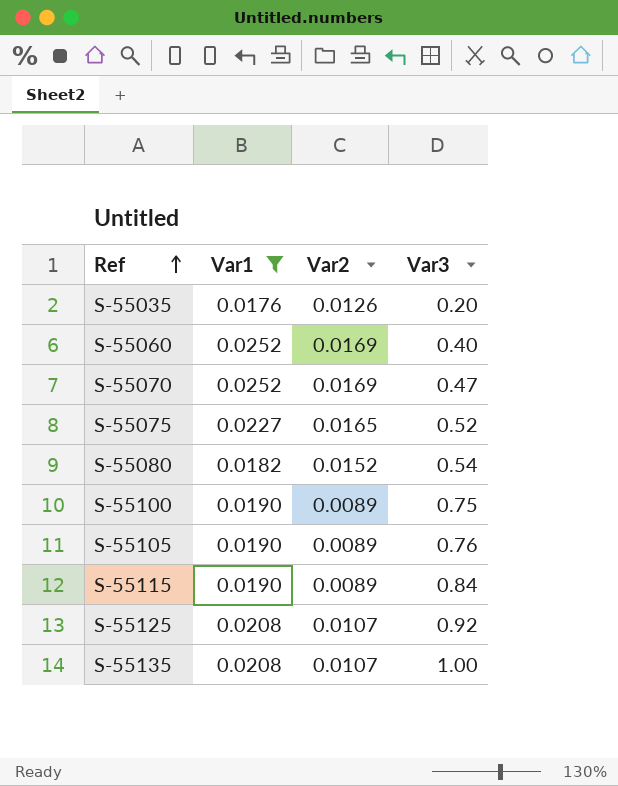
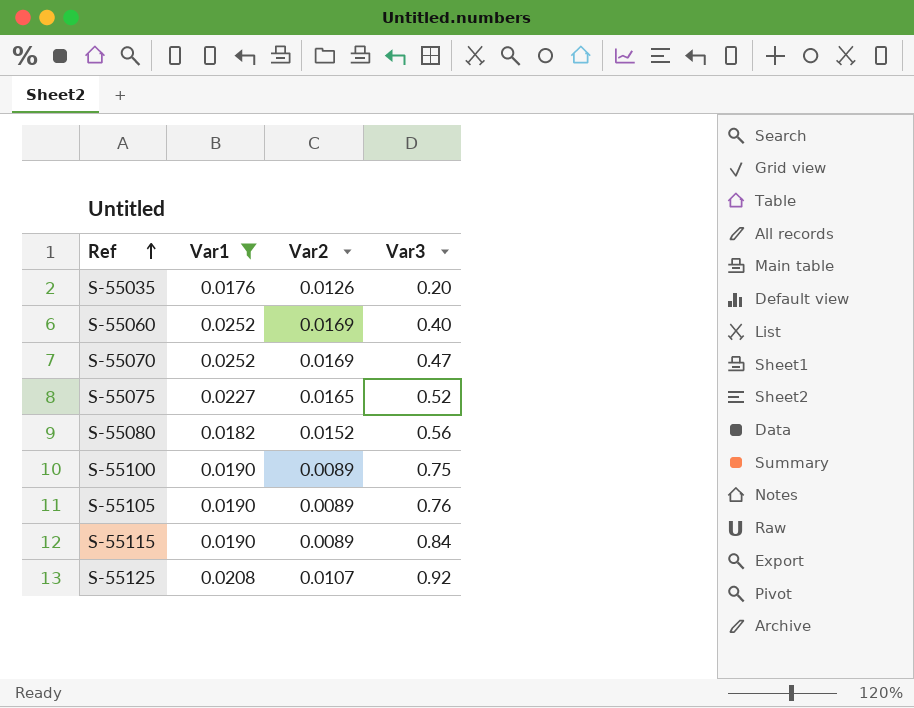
row S-55135: 0.0208 | 0.0107 | 1.00 -> none
S-55080 | Var3: 0.54 -> 0.56

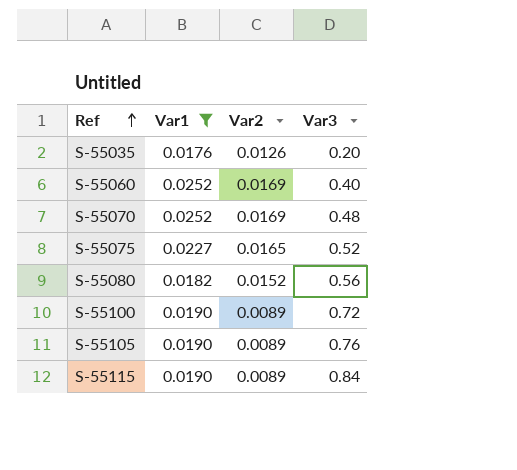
row S-55125: 0.0208 | 0.0107 | 0.92 -> none
S-55070 | Var3: 0.47 -> 0.48
S-55100 | Var3: 0.75 -> 0.72

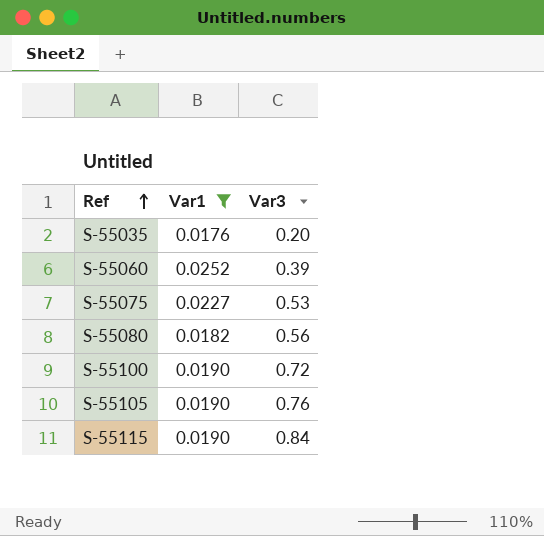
column Var2 | position: 3 -> none
row S-55070: 0.0252 | 0.0169 | 0.48 -> none
S-55060 | Var3: 0.40 -> 0.39
S-55075 | Var3: 0.52 -> 0.53

